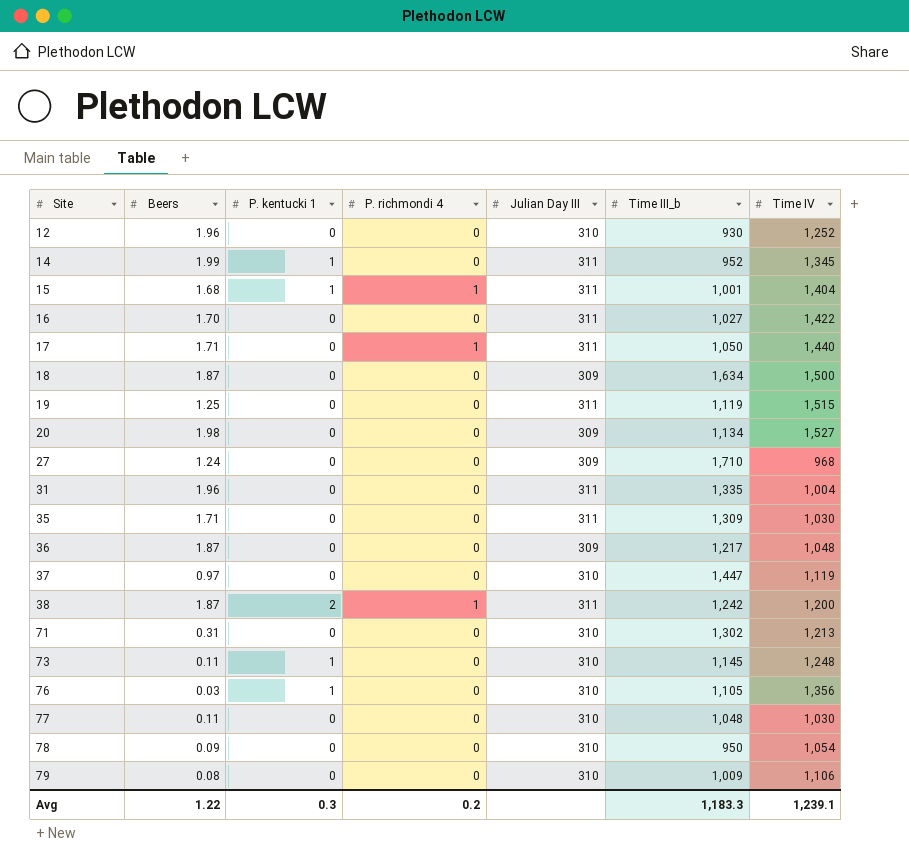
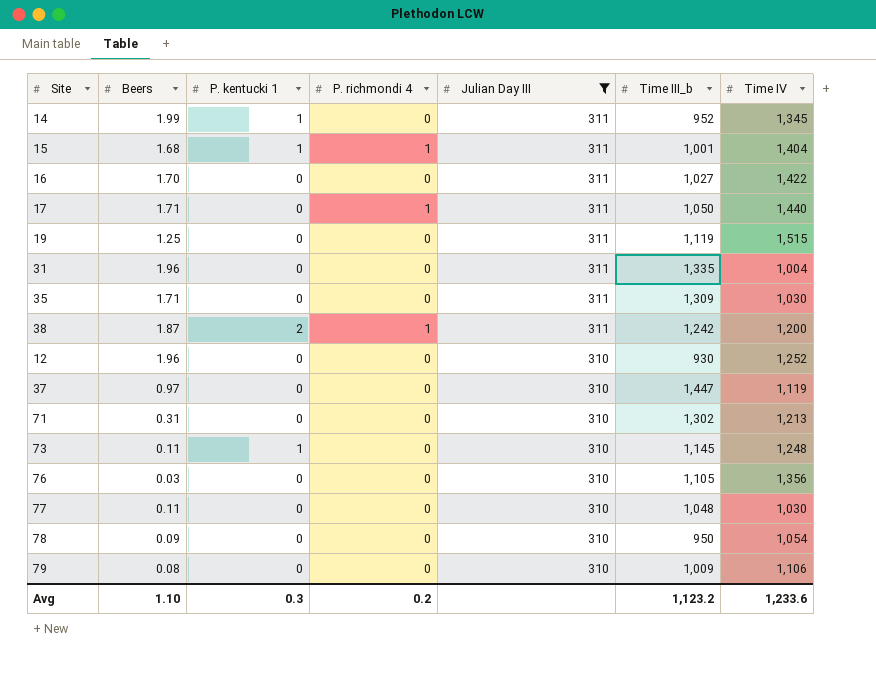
filter: none -> Julian Day III != 309
row order: Site ascending -> Julian Day III descending
76 | P. kentucki 1: 1 -> 0
Avg | Beers: 1.22 -> 1.10
Avg | Time III_b: 1,183.3 -> 1,123.2
Avg | Time IV: 1,239.1 -> 1,233.6

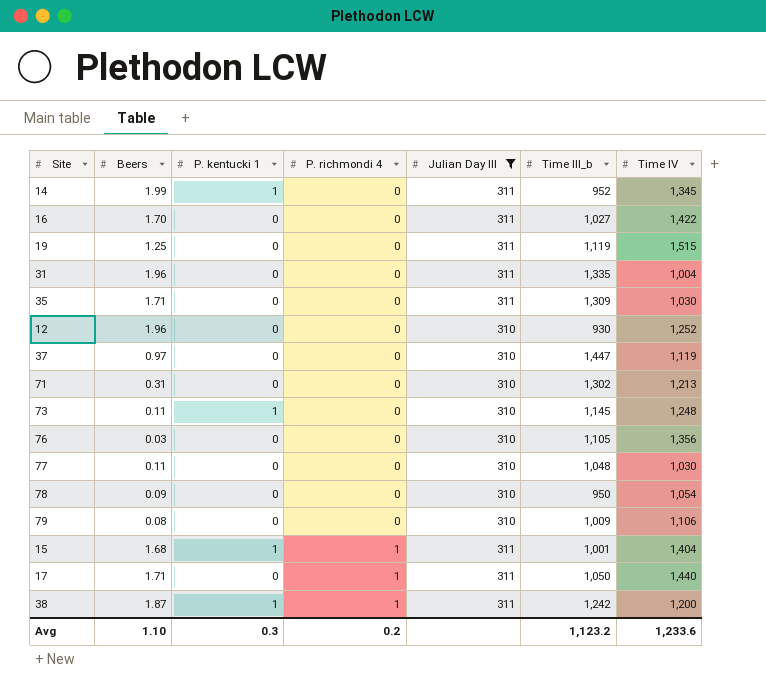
row order: Julian Day III descending -> P. richmondi 4 ascending
38 | P. kentucki 1: 2 -> 1

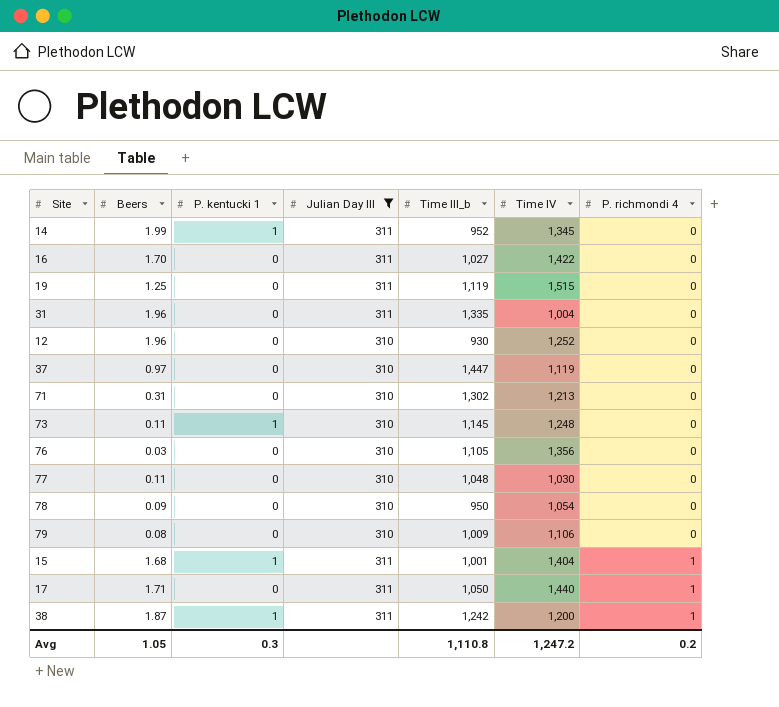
column P. richmondi 4 | position: 4 -> 7
row 35: 1.71 | 0 | 0 | 311 | 1,309 | 1,030 -> none
Avg | Beers: 1.10 -> 1.05
Avg | Time III_b: 1,123.2 -> 1,110.8
Avg | Time IV: 1,233.6 -> 1,247.2

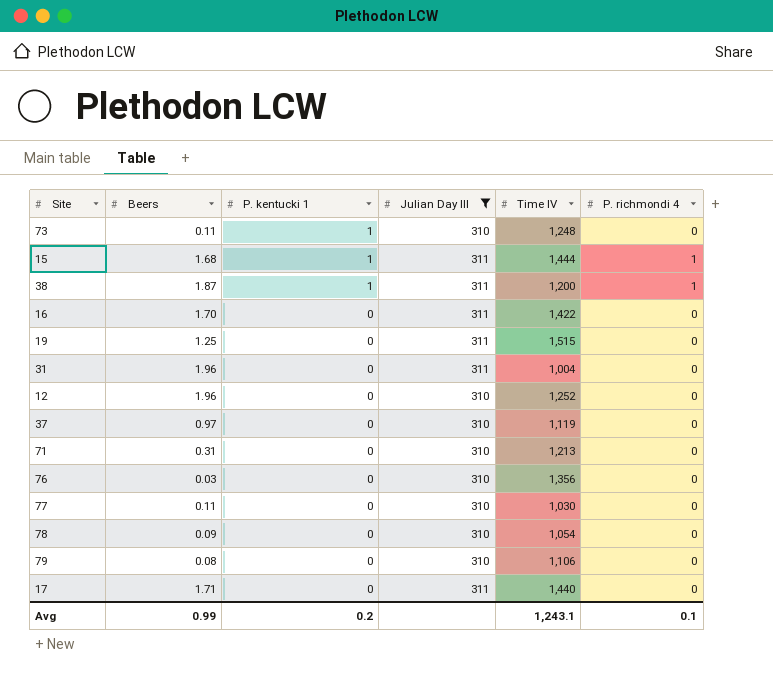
row order: P. richmondi 4 ascending -> P. kentucki 1 descending
column Time III_b | position: 5 -> none
row 14: 1.99 | 1 | 311 | 952 | 1,345 | 0 -> none
15 | Time IV: 1,404 -> 1,444
17 | P. richmondi 4: 1 -> 0
Avg | Beers: 1.05 -> 0.99
Avg | P. kentucki 1: 0.3 -> 0.2
Avg | Time IV: 1,247.2 -> 1,243.1
Avg | P. richmondi 4: 0.2 -> 0.1

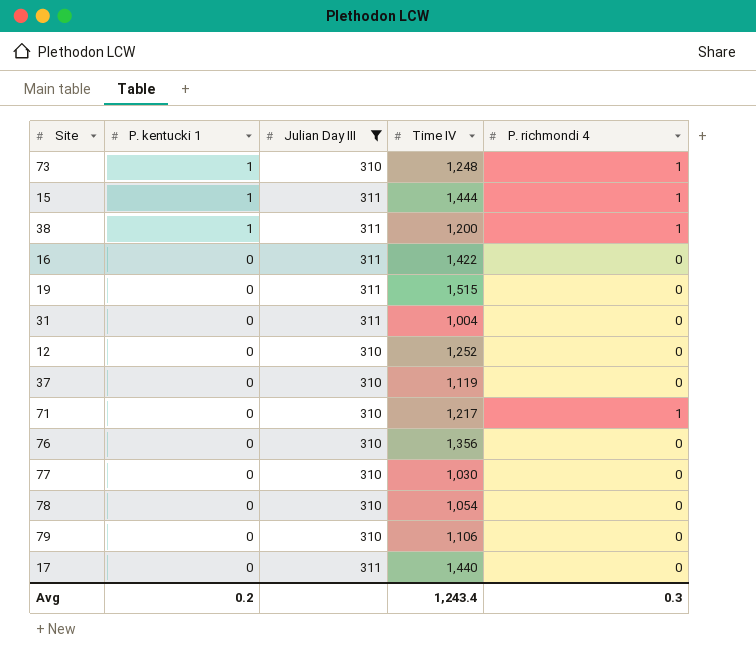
column Beers | position: 2 -> none
73 | P. richmondi 4: 0 -> 1
71 | Time IV: 1,213 -> 1,217
71 | P. richmondi 4: 0 -> 1
Avg | Time IV: 1,243.1 -> 1,243.4
Avg | P. richmondi 4: 0.1 -> 0.3

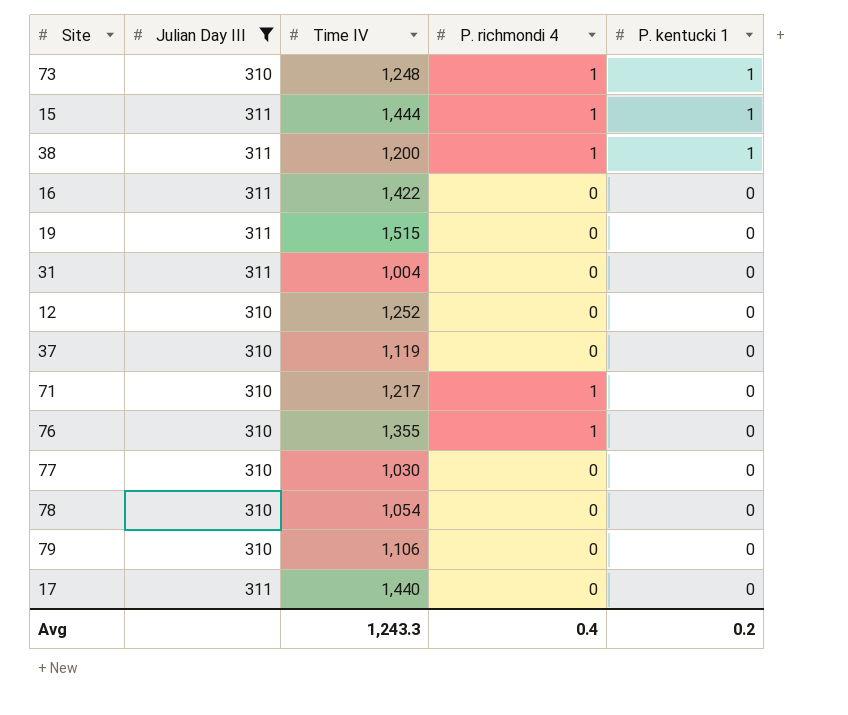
column P. kentucki 1 | position: 2 -> 5
76 | Time IV: 1,356 -> 1,355
76 | P. richmondi 4: 0 -> 1
Avg | Time IV: 1,243.4 -> 1,243.3
Avg | P. richmondi 4: 0.3 -> 0.4

